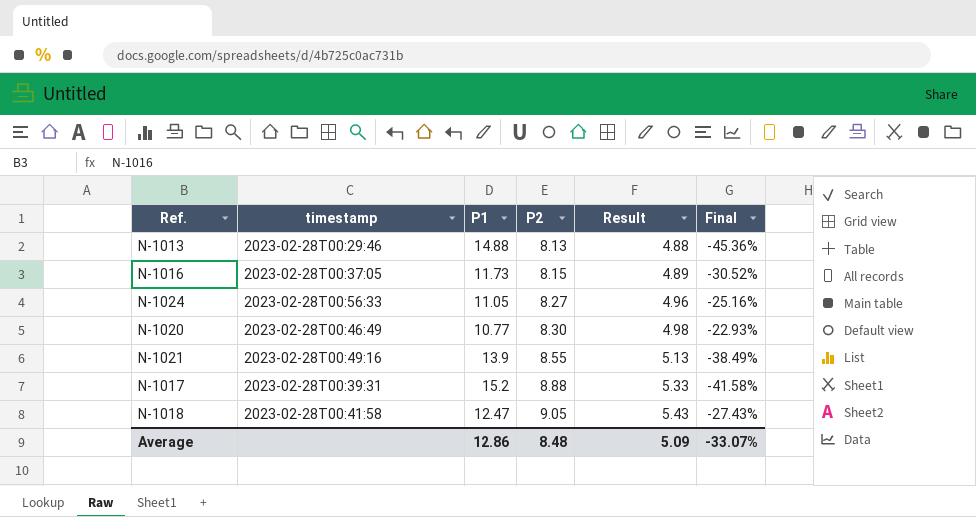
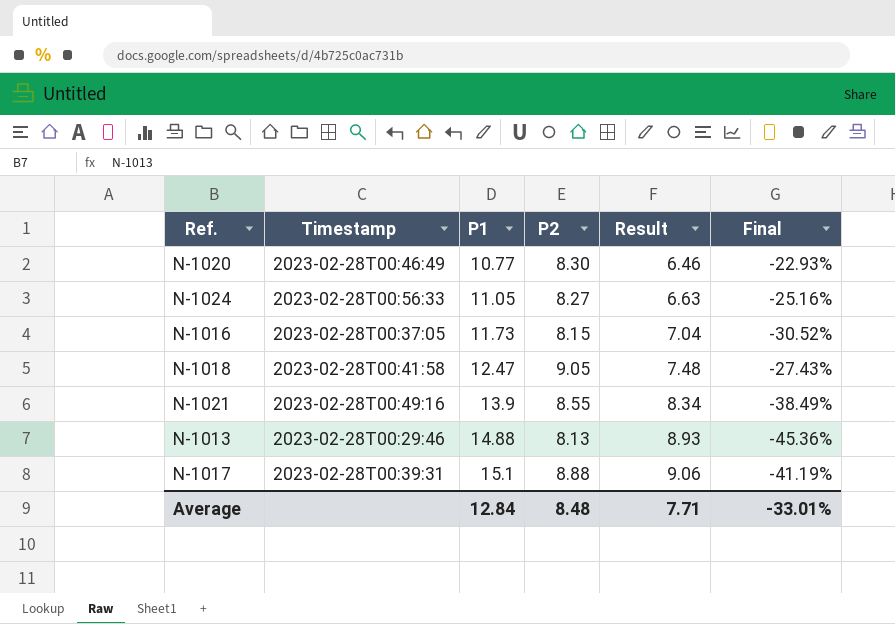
row order: P2 ascending -> P1 ascending
column name: timestamp -> Timestamp
column Result | formula: [P2] * 0.6 -> [P1] * 0.6
N-1017 | P1: 15.2 -> 15.1
N-1017 | Final: -41.58% -> -41.19%
Average | P1: 12.86 -> 12.84
Average | Result: 5.09 -> 7.71
Average | Final: -33.07% -> -33.01%

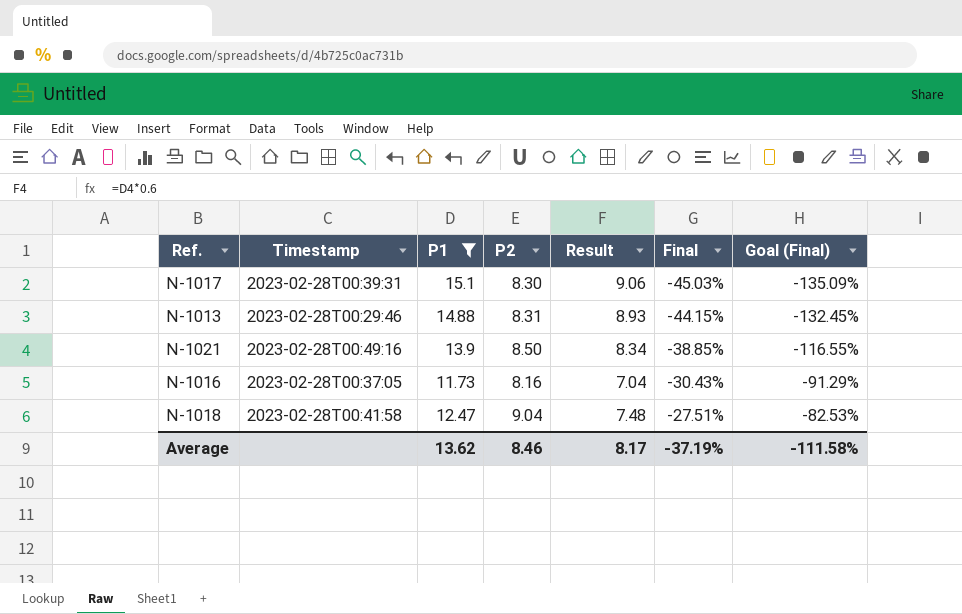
filter: none -> P1 >= 11.73
row order: P1 ascending -> Final ascending
column Goal (Final) | formula: none -> [Final] * 3
N-1017 | P2: 8.88 -> 8.30
N-1017 | Final: -41.19% -> -45.03%
N-1013 | P2: 8.13 -> 8.31
N-1013 | Final: -45.36% -> -44.15%
N-1021 | P2: 8.55 -> 8.50
N-1021 | Final: -38.49% -> -38.85%
N-1016 | P2: 8.15 -> 8.16
N-1016 | Final: -30.52% -> -30.43%
N-1018 | P2: 9.05 -> 9.04
N-1018 | Final: -27.43% -> -27.51%
Average | P1: 12.84 -> 13.62
Average | P2: 8.48 -> 8.46
Average | Result: 7.71 -> 8.17
Average | Final: -33.01% -> -37.19%

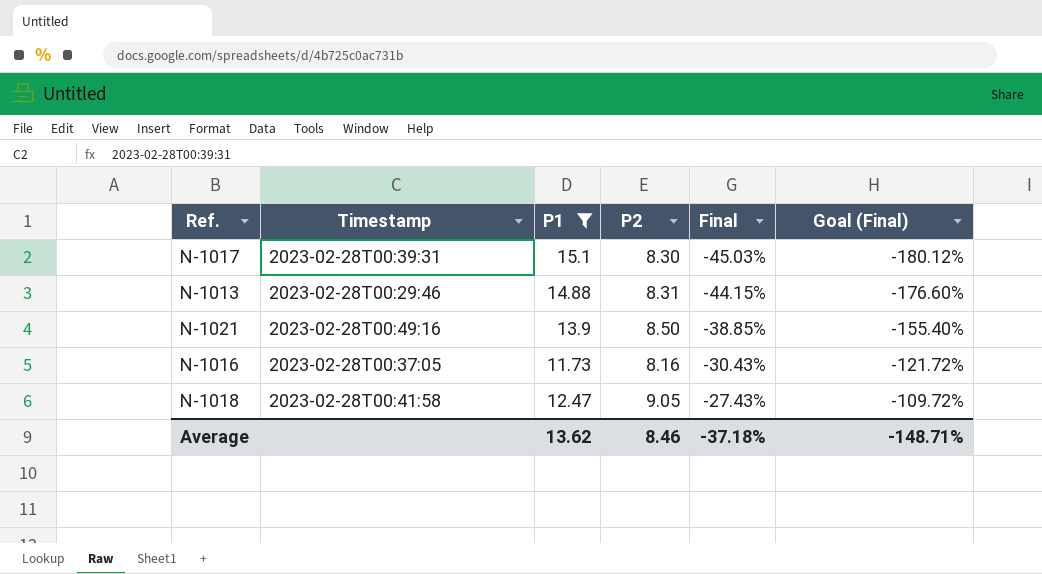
column Result | formula: [P1] * 0.6 -> none
column Goal (Final) | formula: [Final] * 3 -> [Final] * 4
N-1018 | P2: 9.04 -> 9.05
N-1018 | Final: -27.51% -> -27.43%
Average | Final: -37.19% -> -37.18%
Average | Goal (Final): -111.58% -> -148.71%

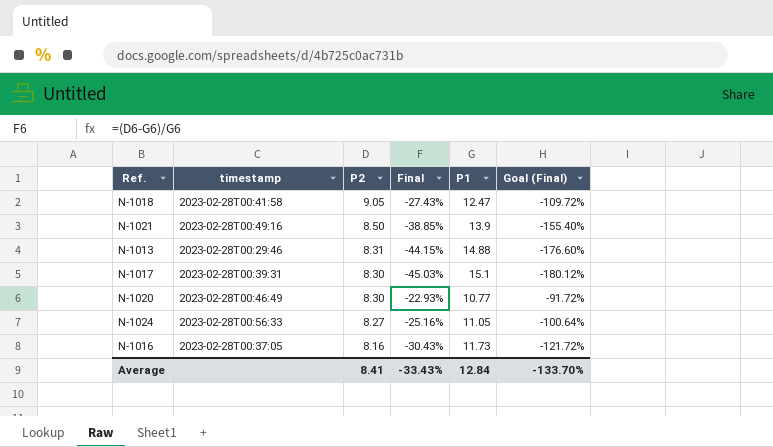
filter: P1 >= 11.73 -> none
row order: Final ascending -> P2 descending
column name: Timestamp -> timestamp
column P1 | position: 3 -> 5
Average | P2: 8.46 -> 8.41
Average | Final: -37.18% -> -33.43%
Average | P1: 13.62 -> 12.84
Average | Goal (Final): -148.71% -> -133.70%

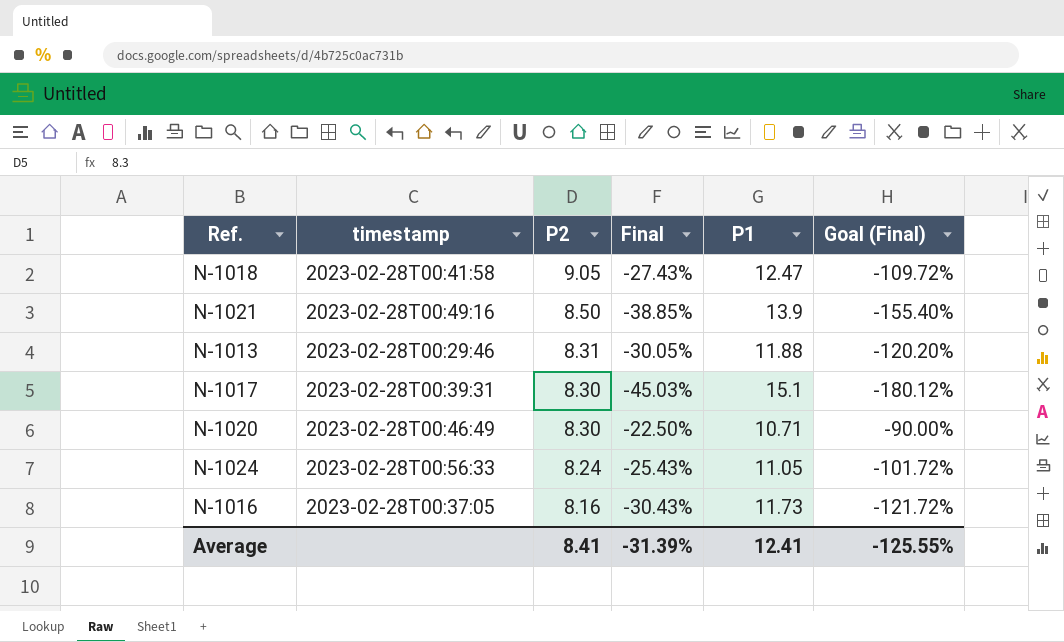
N-1013 | Final: -44.15% -> -30.05%
N-1013 | P1: 14.88 -> 11.88
N-1013 | Goal (Final): -176.60% -> -120.20%
N-1020 | Final: -22.93% -> -22.50%
N-1020 | P1: 10.77 -> 10.71
N-1020 | Goal (Final): -91.72% -> -90.00%
N-1024 | P2: 8.27 -> 8.24
N-1024 | Final: -25.16% -> -25.43%
N-1024 | Goal (Final): -100.64% -> -101.72%
Average | Final: -33.43% -> -31.39%
Average | P1: 12.84 -> 12.41
Average | Goal (Final): -133.70% -> -125.55%

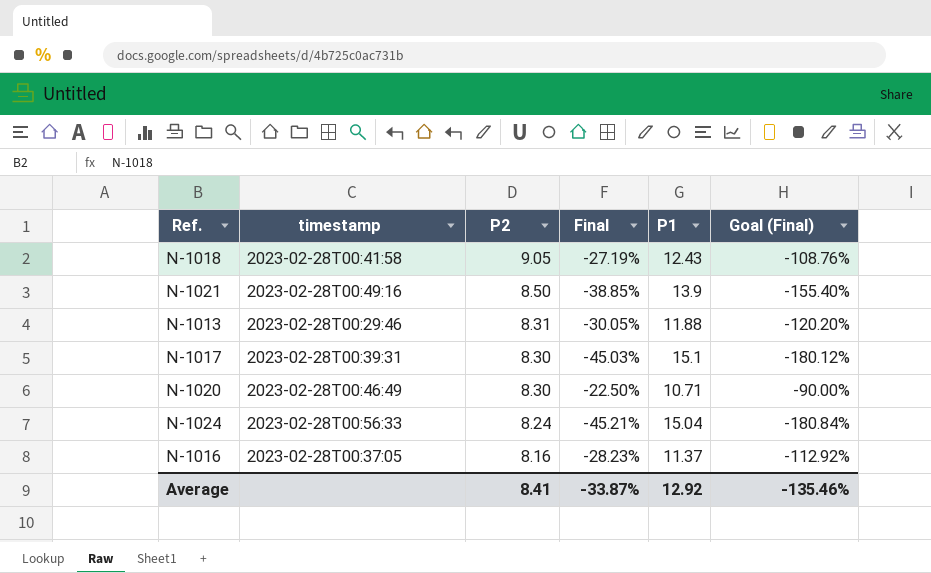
N-1018 | Final: -27.43% -> -27.19%
N-1018 | P1: 12.47 -> 12.43
N-1018 | Goal (Final): -109.72% -> -108.76%
N-1024 | Final: -25.43% -> -45.21%
N-1024 | P1: 11.05 -> 15.04
N-1024 | Goal (Final): -101.72% -> -180.84%
N-1016 | Final: -30.43% -> -28.23%
N-1016 | P1: 11.73 -> 11.37
N-1016 | Goal (Final): -121.72% -> -112.92%
Average | Final: -31.39% -> -33.87%
Average | P1: 12.41 -> 12.92
Average | Goal (Final): -125.55% -> -135.46%

